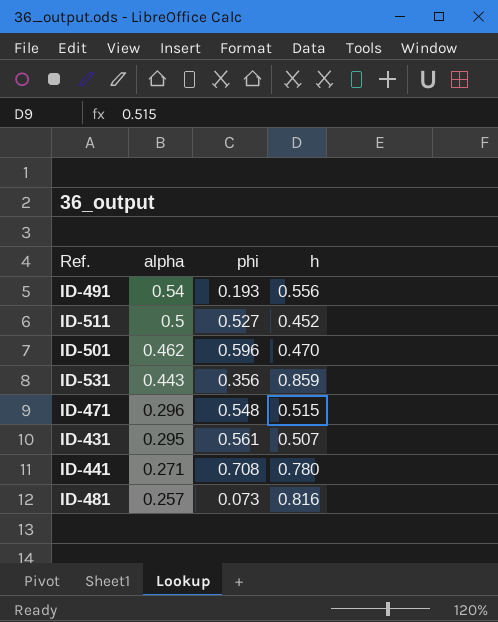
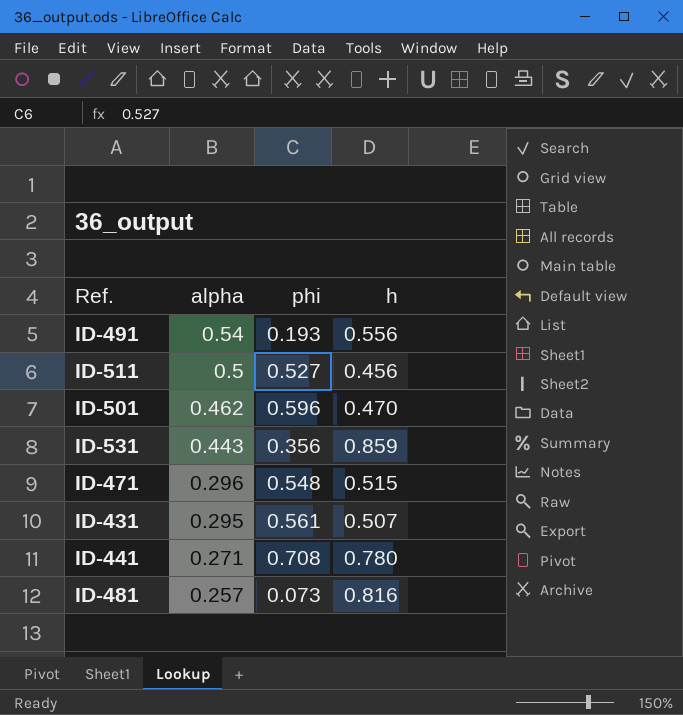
ID-511 | h: 0.452 -> 0.456

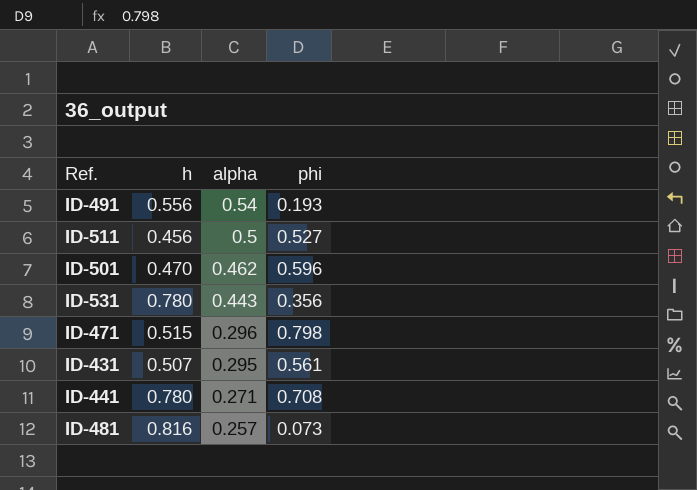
column h | position: 4 -> 2
ID-531 | h: 0.859 -> 0.780
ID-471 | phi: 0.548 -> 0.798

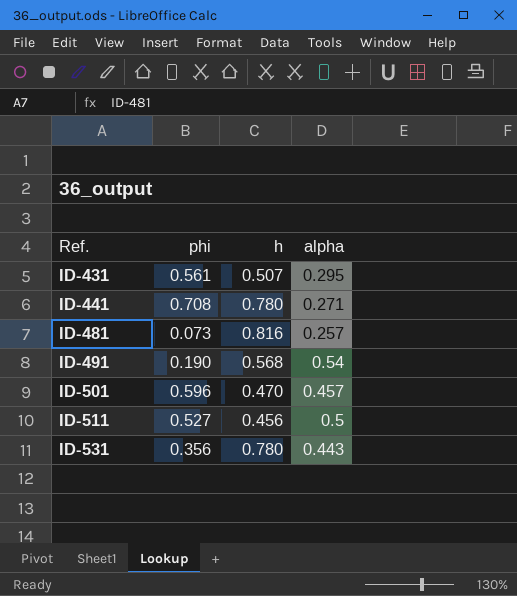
row order: alpha descending -> Ref. ascending
column phi | position: 4 -> 2
row ID-471: 0.515 | 0.296 | 0.798 -> none
ID-491 | phi: 0.193 -> 0.190
ID-491 | h: 0.556 -> 0.568
ID-501 | alpha: 0.462 -> 0.457

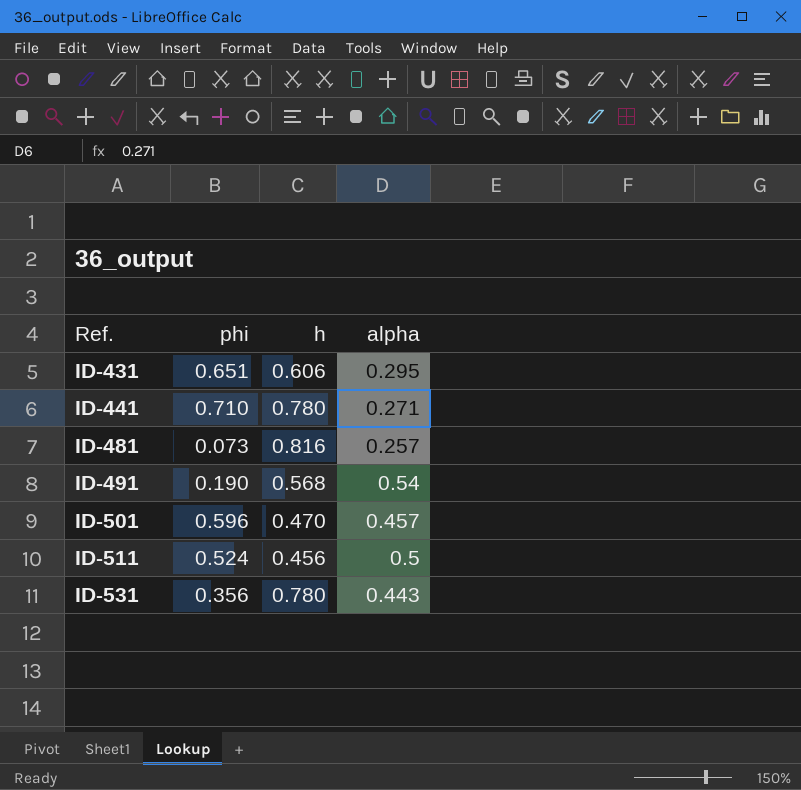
ID-431 | phi: 0.561 -> 0.651
ID-431 | h: 0.507 -> 0.606
ID-441 | phi: 0.708 -> 0.710
ID-511 | phi: 0.527 -> 0.524

